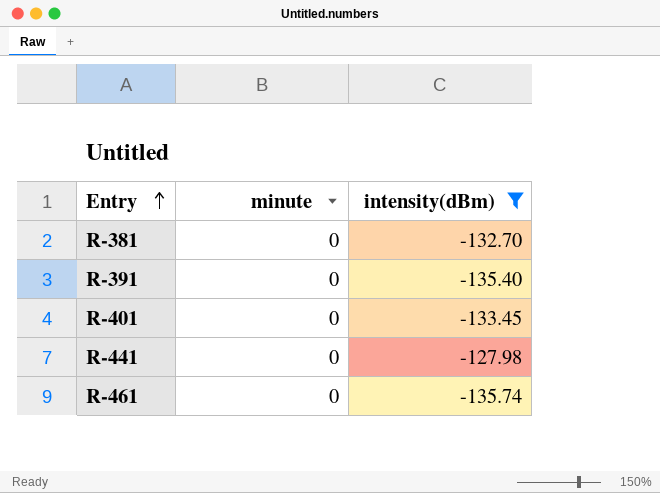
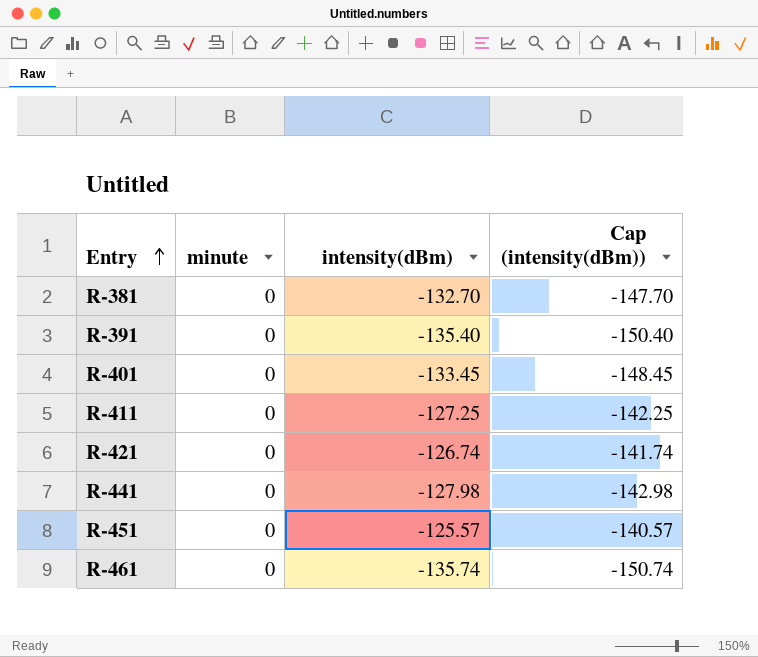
filter: intensity(dBm) <= -127.98 -> none
column Cap (intensity(dBm)) | formula: none -> [intensity(dBm)] - 15

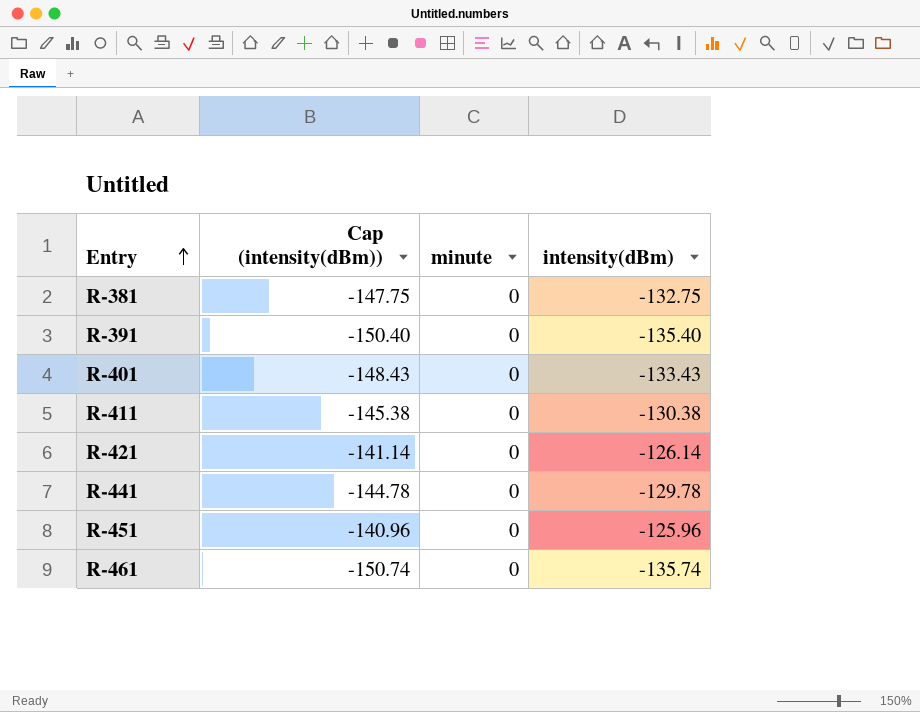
column Cap (intensity(dBm)) | position: 4 -> 2
R-381 | Cap (intensity(dBm)): -147.70 -> -147.75
R-381 | intensity(dBm): -132.70 -> -132.75
R-401 | Cap (intensity(dBm)): -148.45 -> -148.43
R-401 | intensity(dBm): -133.45 -> -133.43
R-411 | Cap (intensity(dBm)): -142.25 -> -145.38
R-411 | intensity(dBm): -127.25 -> -130.38
R-421 | Cap (intensity(dBm)): -141.74 -> -141.14
R-421 | intensity(dBm): -126.74 -> -126.14
R-441 | Cap (intensity(dBm)): -142.98 -> -144.78
R-441 | intensity(dBm): -127.98 -> -129.78
R-451 | Cap (intensity(dBm)): -140.57 -> -140.96
R-451 | intensity(dBm): -125.57 -> -125.96

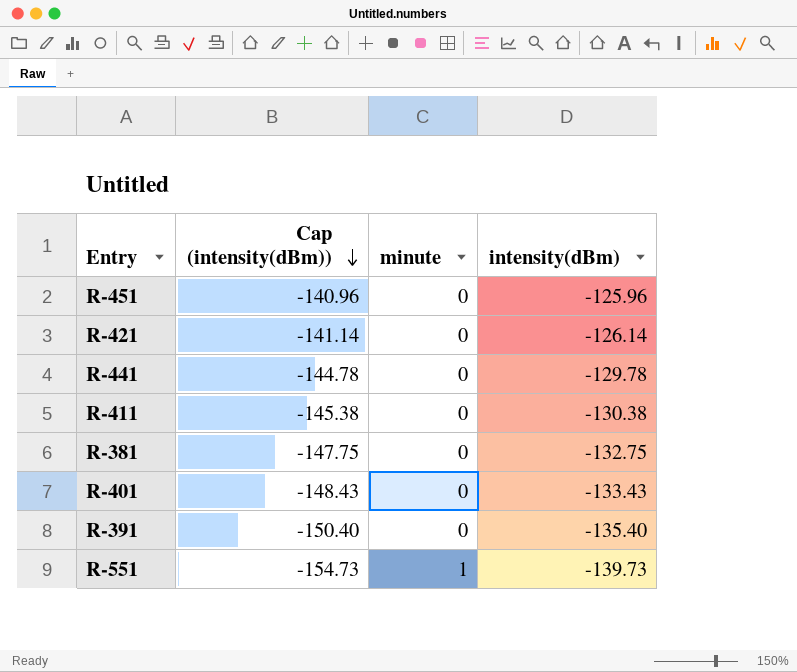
row order: Entry ascending -> Cap (intensity(dBm)) descending
row R-461: -150.74 | 0 | -135.74 -> none
row R-551: none -> -154.73 | 1 | -139.73

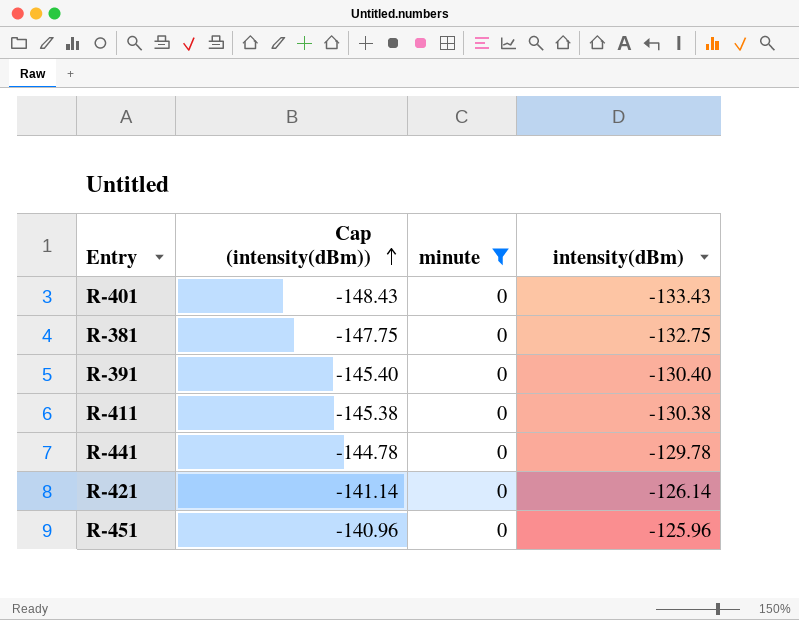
filter: none -> minute = 0
row order: Cap (intensity(dBm)) descending -> Cap (intensity(dBm)) ascending
R-391 | Cap (intensity(dBm)): -150.40 -> -145.40
R-391 | intensity(dBm): -135.40 -> -130.40

